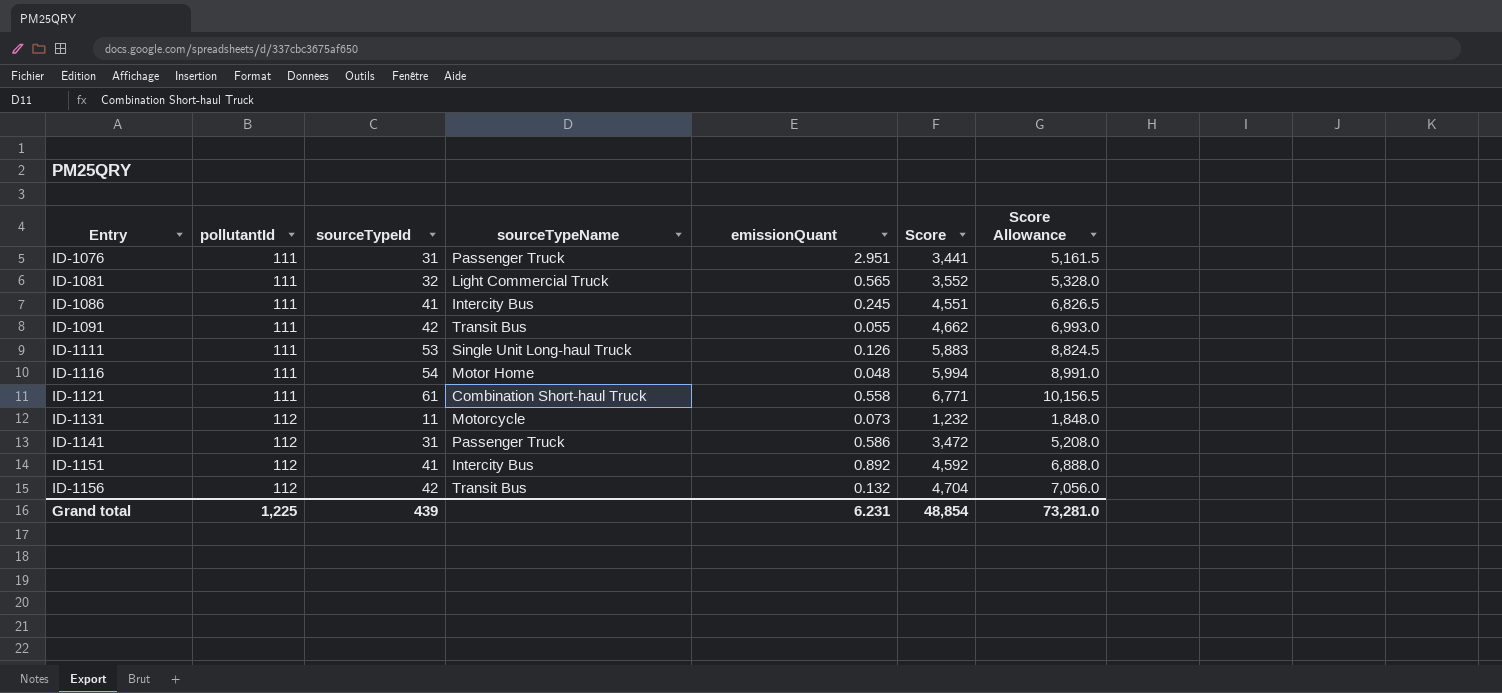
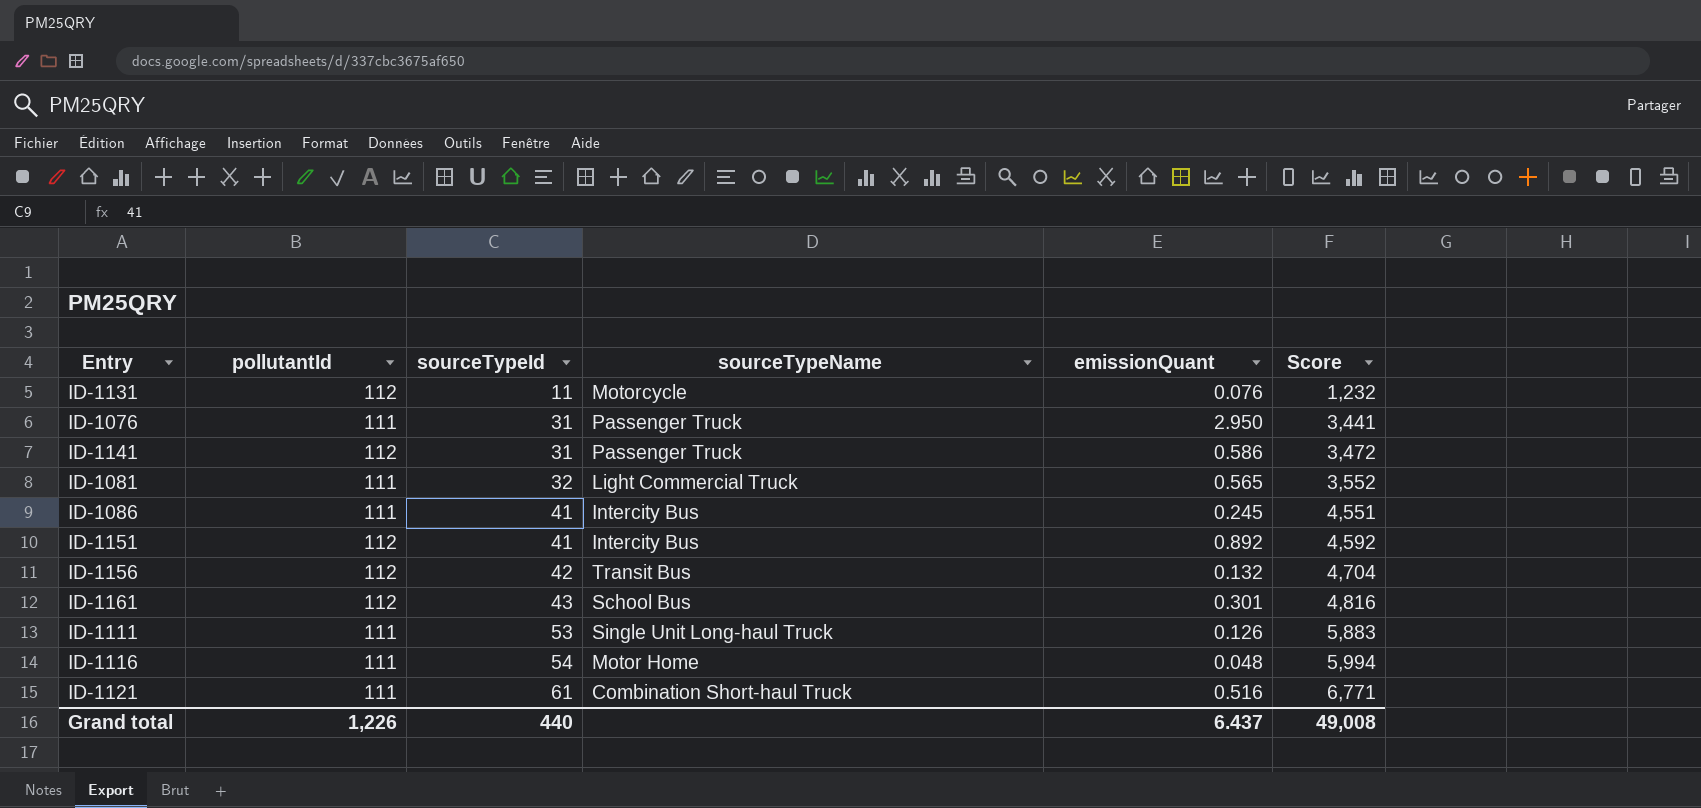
row order: Entry ascending -> sourceTypeId ascending
column Score Allowance | formula: [Score] * 1.5 -> none
row ID-1091: 111 | 42 | Transit Bus | 0.055 | 4,662 | 6,993.0 -> none
ID-1131 | emissionQuant: 0.073 -> 0.076
ID-1076 | emissionQuant: 2.951 -> 2.950
row ID-1161: none -> 112 | 43 | School Bus | 0.301 | 4,816
ID-1121 | emissionQuant: 0.558 -> 0.516
Grand total | pollutantId: 1,225 -> 1,226
Grand total | sourceTypeId: 439 -> 440
Grand total | emissionQuant: 6.231 -> 6.437
Grand total | Score: 48,854 -> 49,008

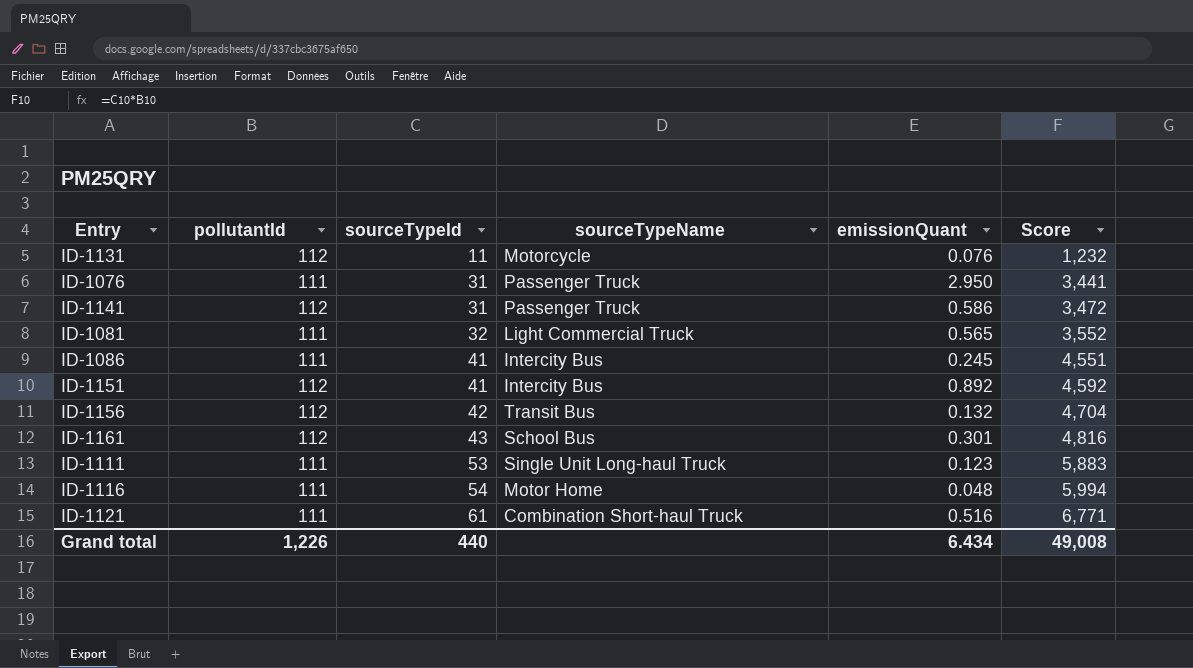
ID-1111 | emissionQuant: 0.126 -> 0.123
Grand total | emissionQuant: 6.437 -> 6.434

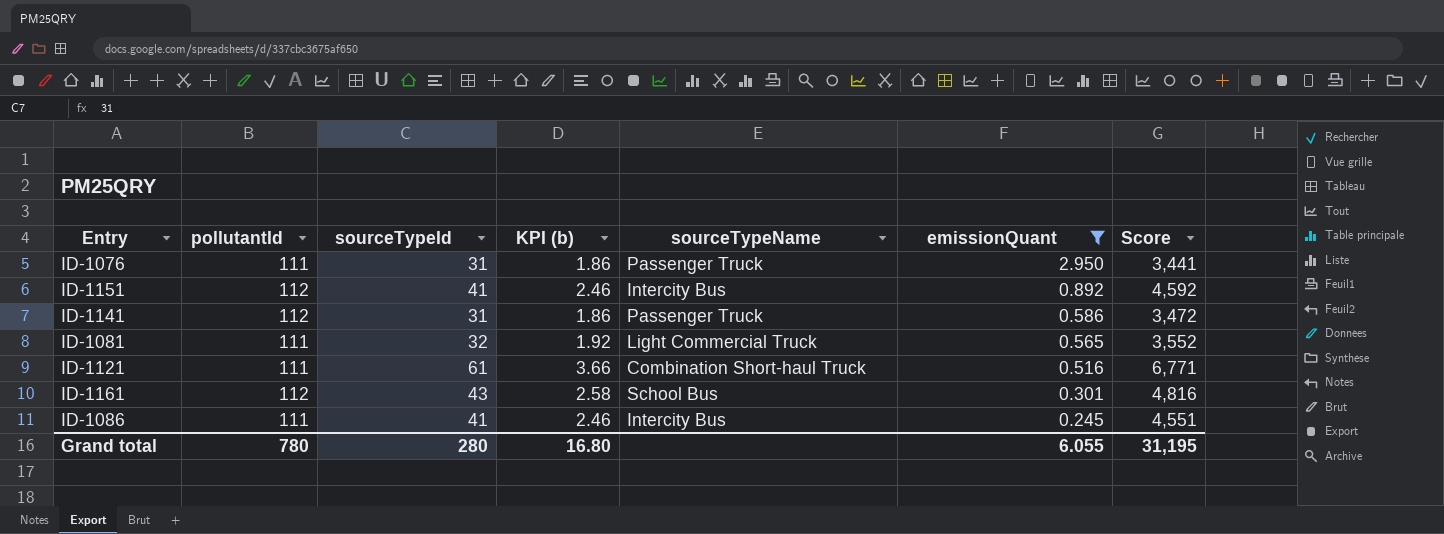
filter: none -> emissionQuant >= 0.245
row order: sourceTypeId ascending -> emissionQuant descending
column KPI (b) | formula: none -> [sourceTypeId] * 0.06
Grand total | pollutantId: 1,226 -> 780
Grand total | sourceTypeId: 440 -> 280
Grand total | emissionQuant: 6.434 -> 6.055
Grand total | Score: 49,008 -> 31,195

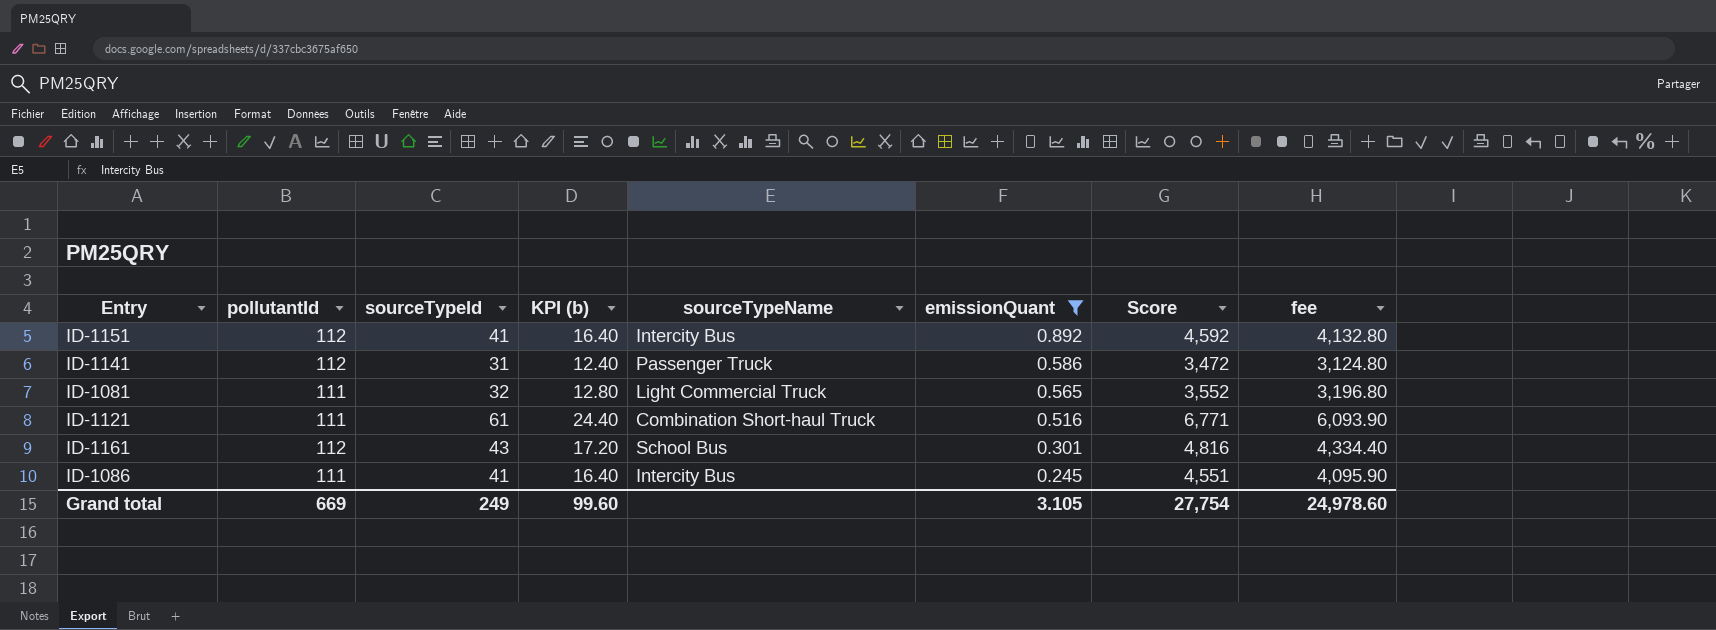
column KPI (b) | formula: [sourceTypeId] * 0.06 -> [sourceTypeId] * 0.4
column fee | formula: none -> [Score] * 0.9
row ID-1076: 111 | 31 | 1.86 | Passenger Truck | 2.950 | 3,441 -> none
Grand total | pollutantId: 780 -> 669
Grand total | sourceTypeId: 280 -> 249
Grand total | KPI (b): 16.80 -> 99.60
Grand total | emissionQuant: 6.055 -> 3.105
Grand total | Score: 31,195 -> 27,754

